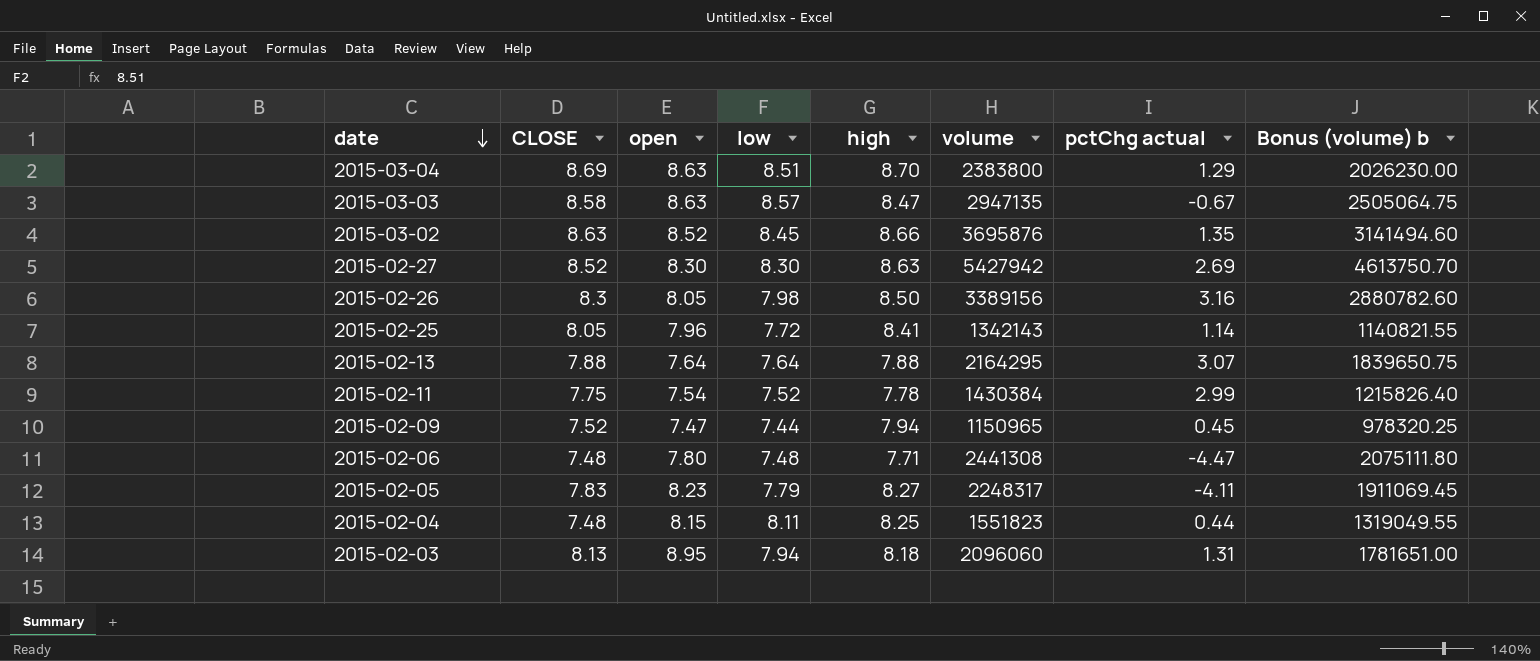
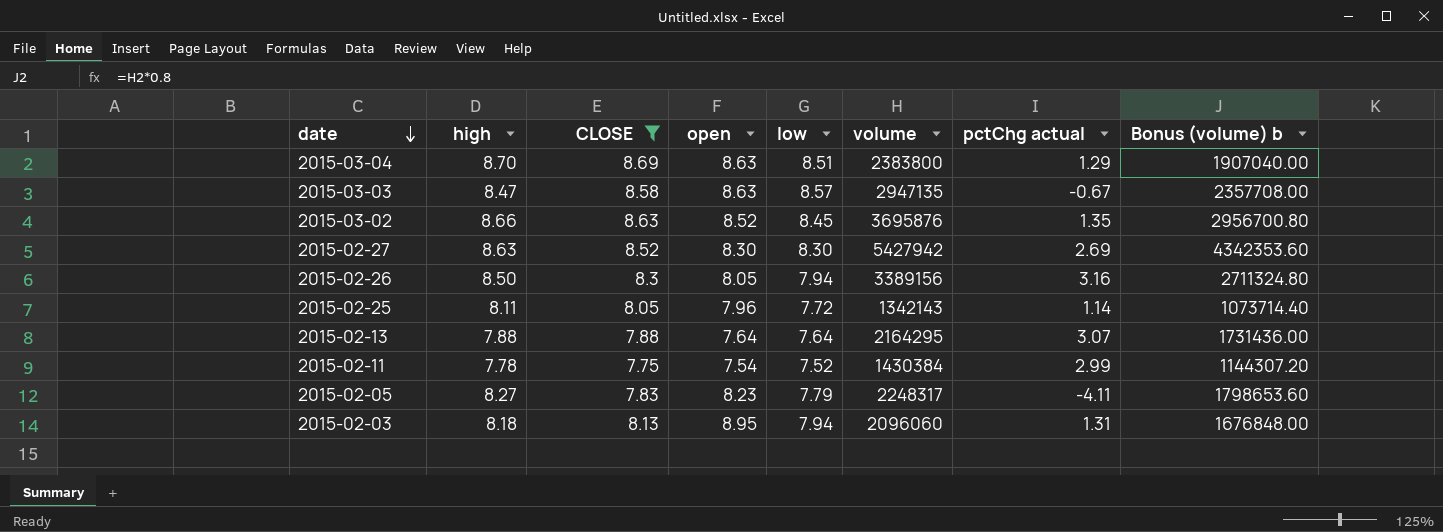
filter: none -> CLOSE >= 7.75
column high | position: 5 -> 2
column Bonus (volume) b | formula: [volume] * 0.85 -> [volume] * 0.8
2015-02-26 | low: 7.98 -> 7.94
2015-02-25 | high: 8.41 -> 8.11

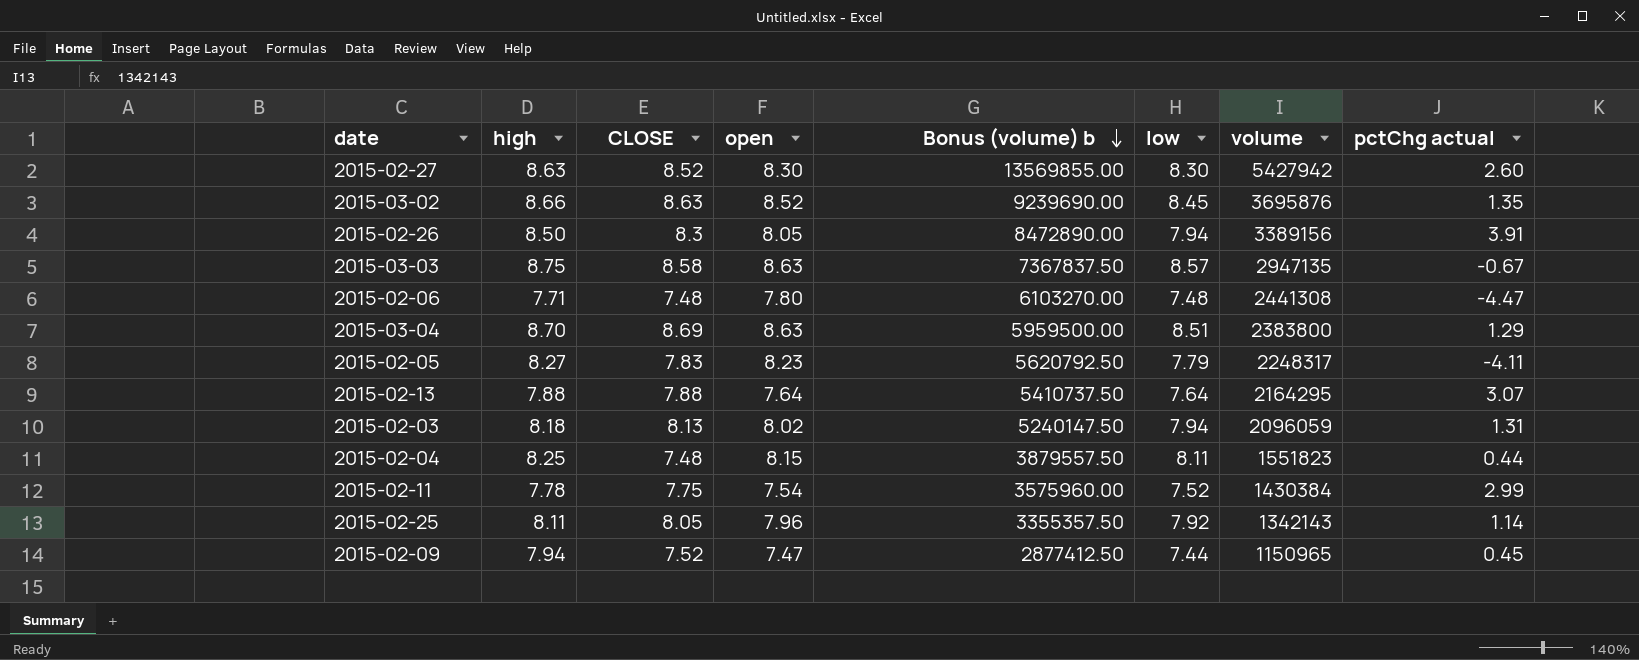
filter: CLOSE >= 7.75 -> none
row order: date descending -> Bonus (volume) b descending
column Bonus (volume) b | formula: [volume] * 0.8 -> [volume] * 2.5
column Bonus (volume) b | position: 8 -> 5
2015-02-27 | pctChg actual: 2.69 -> 2.60
2015-02-26 | pctChg actual: 3.16 -> 3.91
2015-03-03 | high: 8.47 -> 8.75
2015-02-03 | open: 8.95 -> 8.02
2015-02-03 | volume: 2096060 -> 2096059
2015-02-25 | low: 7.72 -> 7.92

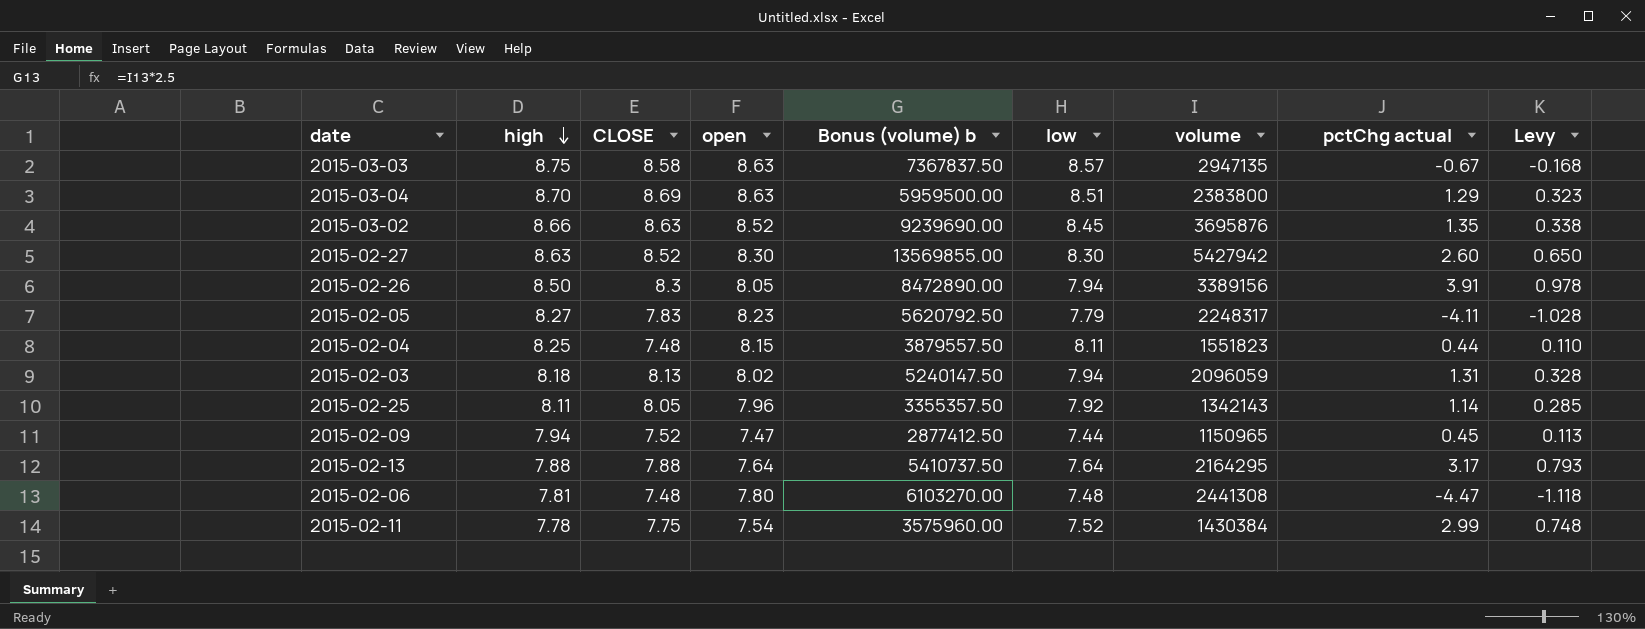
row order: Bonus (volume) b descending -> high descending
column Levy | formula: none -> [pctChg actual] * 0.25
2015-02-13 | pctChg actual: 3.07 -> 3.17
2015-02-06 | high: 7.71 -> 7.81

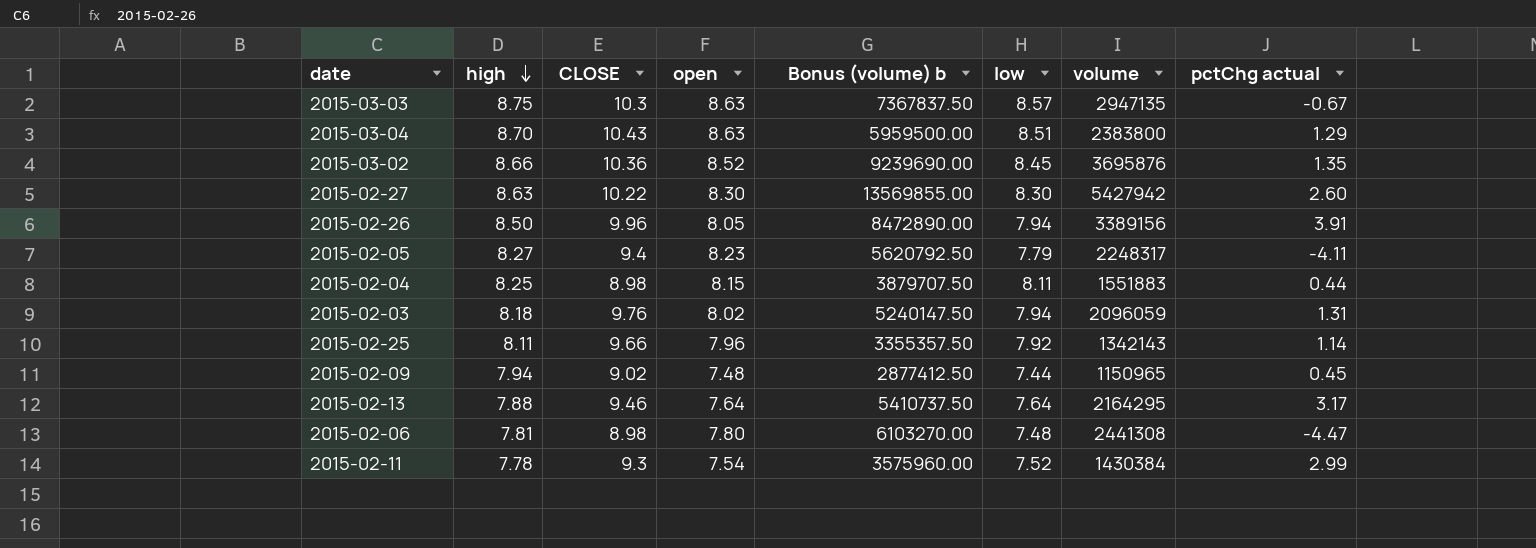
column Levy | formula: [pctChg actual] * 0.25 -> none
2015-03-03 | CLOSE: 8.58 -> 10.3
2015-03-04 | CLOSE: 8.69 -> 10.43
2015-03-02 | CLOSE: 8.63 -> 10.36
2015-02-27 | CLOSE: 8.52 -> 10.22
2015-02-26 | CLOSE: 8.3 -> 9.96
2015-02-05 | CLOSE: 7.83 -> 9.4
2015-02-04 | CLOSE: 7.48 -> 8.98
2015-02-04 | Bonus (volume) b: 3879557.50 -> 3879707.50
2015-02-04 | volume: 1551823 -> 1551883
2015-02-03 | CLOSE: 8.13 -> 9.76
2015-02-25 | CLOSE: 8.05 -> 9.66
2015-02-09 | CLOSE: 7.52 -> 9.02
2015-02-09 | open: 7.47 -> 7.48
2015-02-13 | CLOSE: 7.88 -> 9.46
2015-02-06 | CLOSE: 7.48 -> 8.98
2015-02-11 | CLOSE: 7.75 -> 9.3

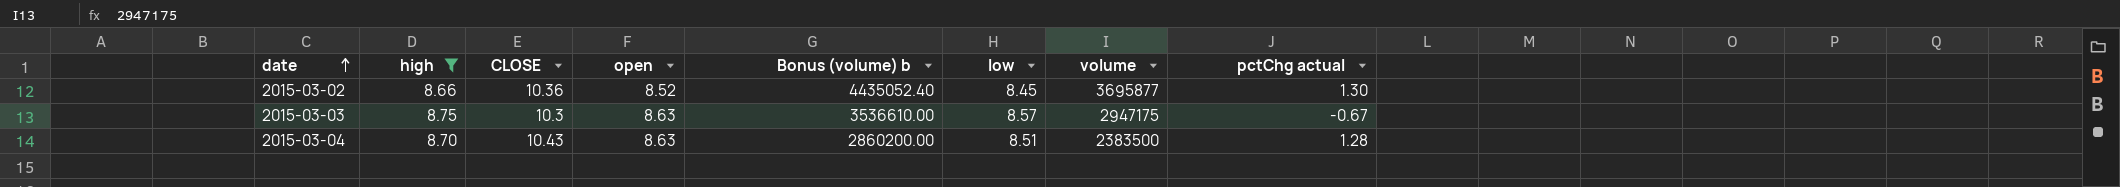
filter: none -> high >= 8.66
row order: high descending -> date ascending
column Bonus (volume) b | formula: [volume] * 2.5 -> [volume] * 1.2
2015-03-02 | volume: 3695876 -> 3695877
2015-03-02 | pctChg actual: 1.35 -> 1.30
2015-03-03 | volume: 2947135 -> 2947175
2015-03-04 | volume: 2383800 -> 2383500
2015-03-04 | pctChg actual: 1.29 -> 1.28

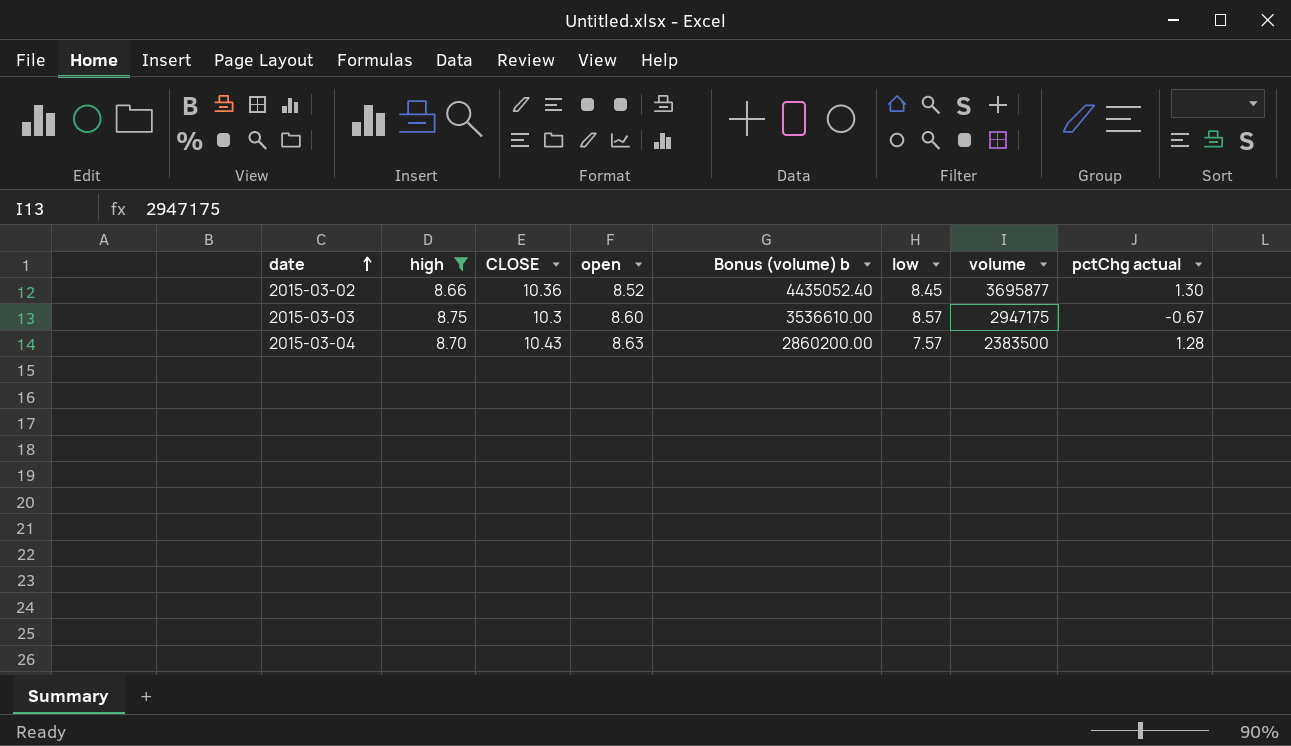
2015-03-03 | open: 8.63 -> 8.60
2015-03-04 | low: 8.51 -> 7.57

